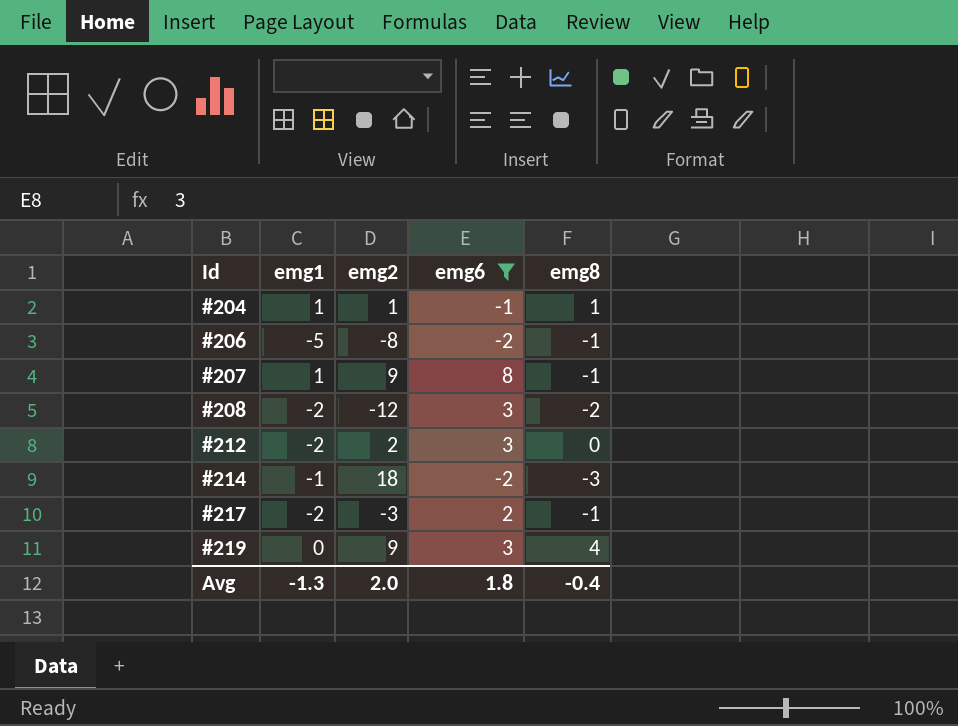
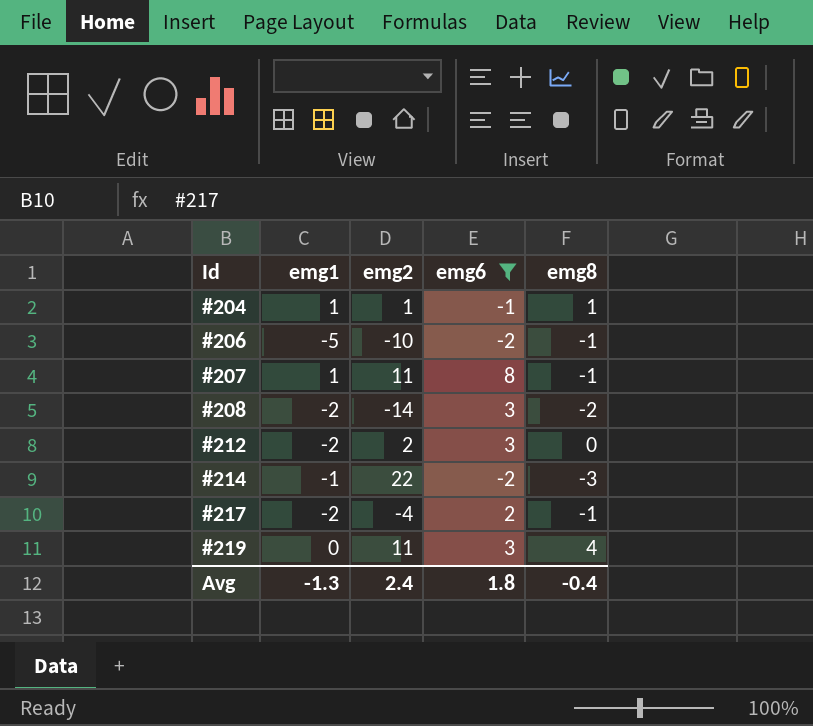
#206 | emg2: -8 -> -10
#207 | emg2: 9 -> 11
#208 | emg2: -12 -> -14
#214 | emg2: 18 -> 22
#217 | emg2: -3 -> -4
#219 | emg2: 9 -> 11
Avg | emg2: 2.0 -> 2.4

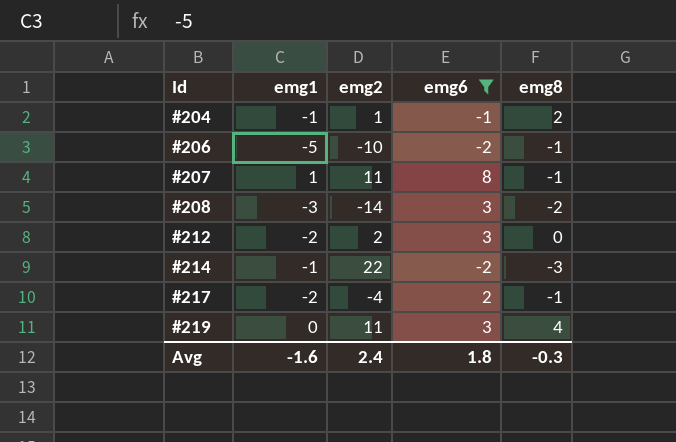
#204 | emg1: 1 -> -1
#204 | emg8: 1 -> 2
#208 | emg1: -2 -> -3
Avg | emg1: -1.3 -> -1.6
Avg | emg8: -0.4 -> -0.3

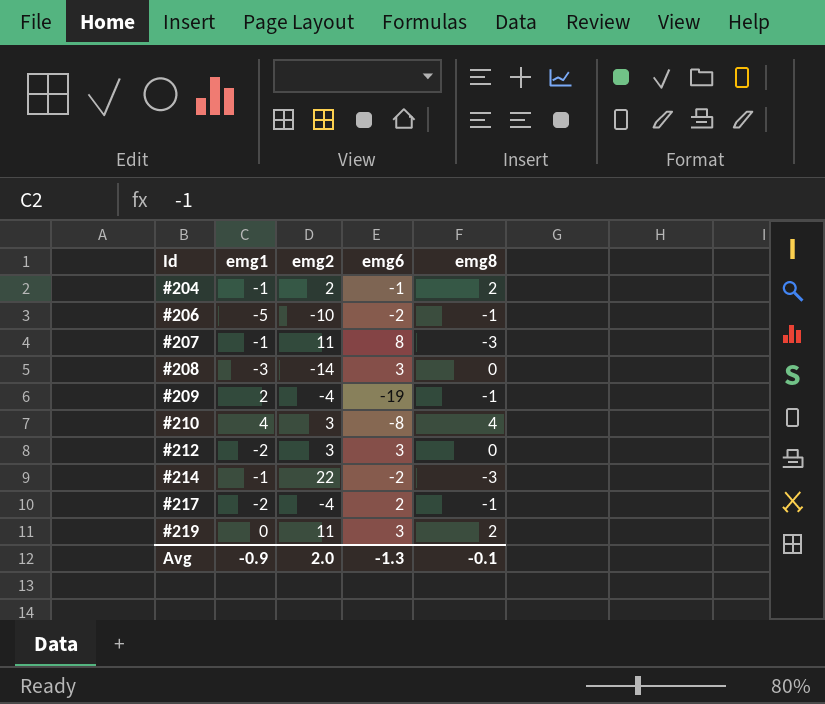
filter: emg6 >= -2 -> none
#204 | emg2: 1 -> 2
#207 | emg1: 1 -> -1
#207 | emg8: -1 -> -3
#208 | emg8: -2 -> 0
#212 | emg2: 2 -> 3
#219 | emg8: 4 -> 2
Avg | emg1: -1.6 -> -0.9
Avg | emg2: 2.4 -> 2.0
Avg | emg6: 1.8 -> -1.3
Avg | emg8: -0.3 -> -0.1

